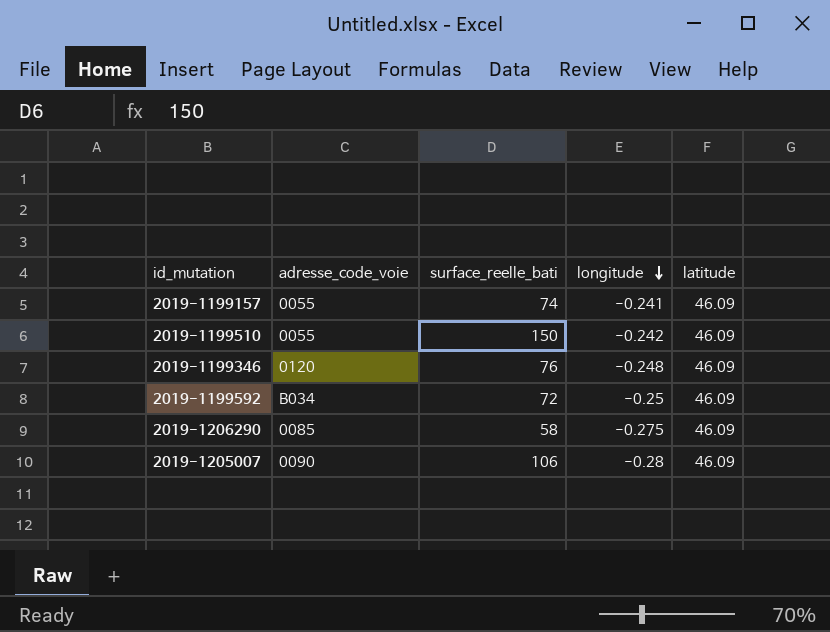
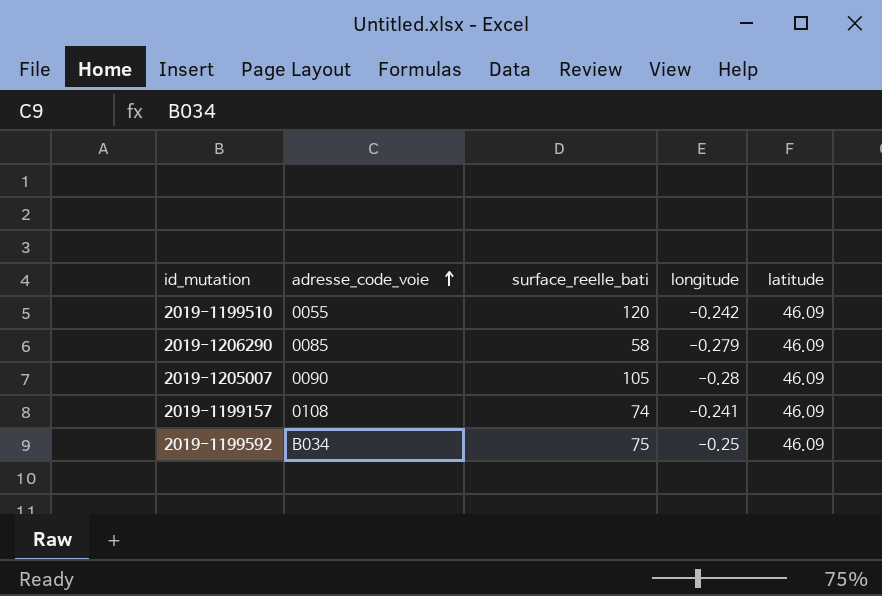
row order: longitude descending -> adresse_code_voie ascending
row 2019-1199346: 0120 | 76 | -0.248 | 46.09 -> none
2019-1199510 | surface_reelle_bati: 150 -> 120
2019-1206290 | longitude: -0.275 -> -0.279
2019-1205007 | surface_reelle_bati: 106 -> 105
2019-1199157 | adresse_code_voie: 0055 -> 0108
2019-1199592 | surface_reelle_bati: 72 -> 75

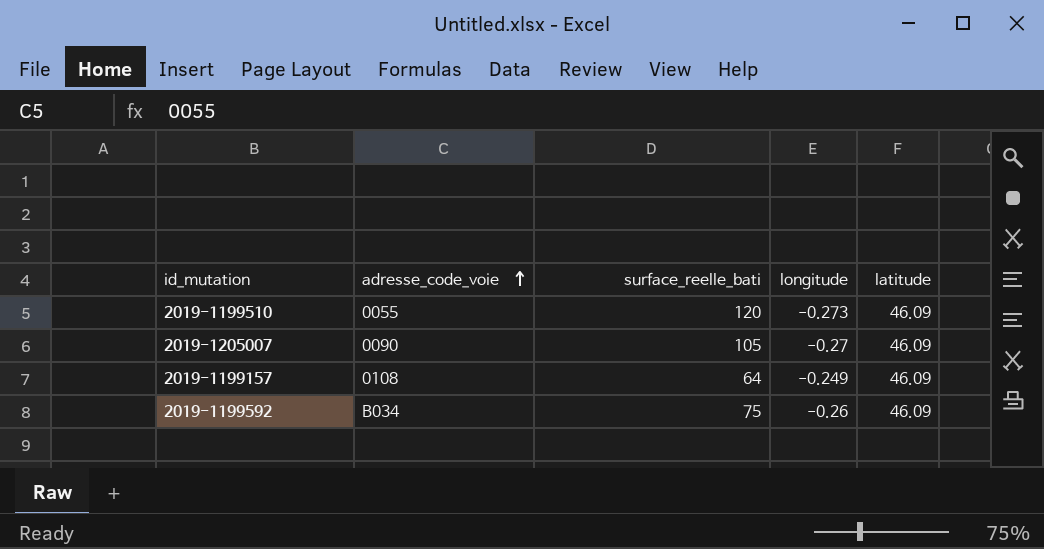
row 2019-1206290: 0085 | 58 | -0.279 | 46.09 -> none
2019-1199510 | longitude: -0.242 -> -0.273
2019-1205007 | longitude: -0.28 -> -0.27
2019-1199157 | surface_reelle_bati: 74 -> 64
2019-1199157 | longitude: -0.241 -> -0.249
2019-1199592 | longitude: -0.25 -> -0.26

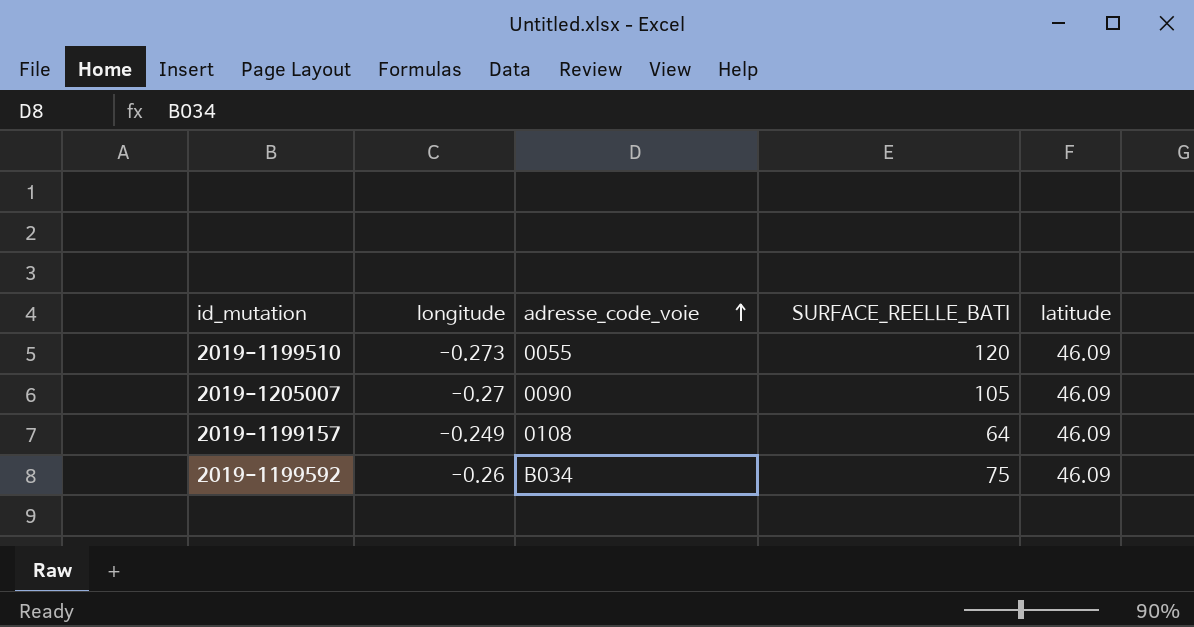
column longitude | position: 4 -> 2
column name: surface_reelle_bati -> SURFACE_REELLE_BATI

